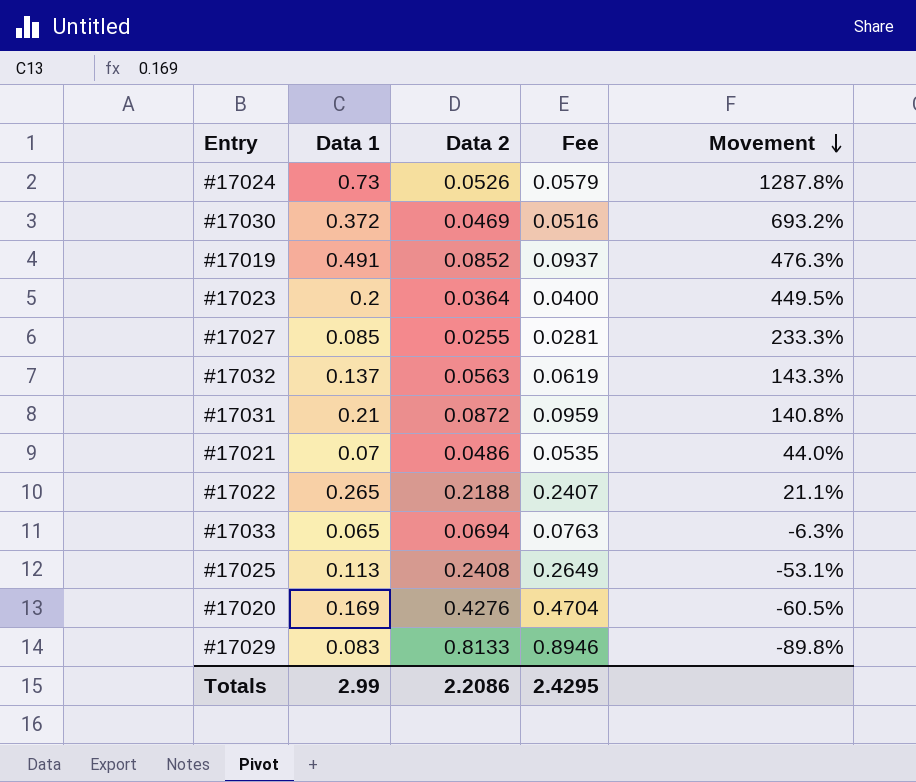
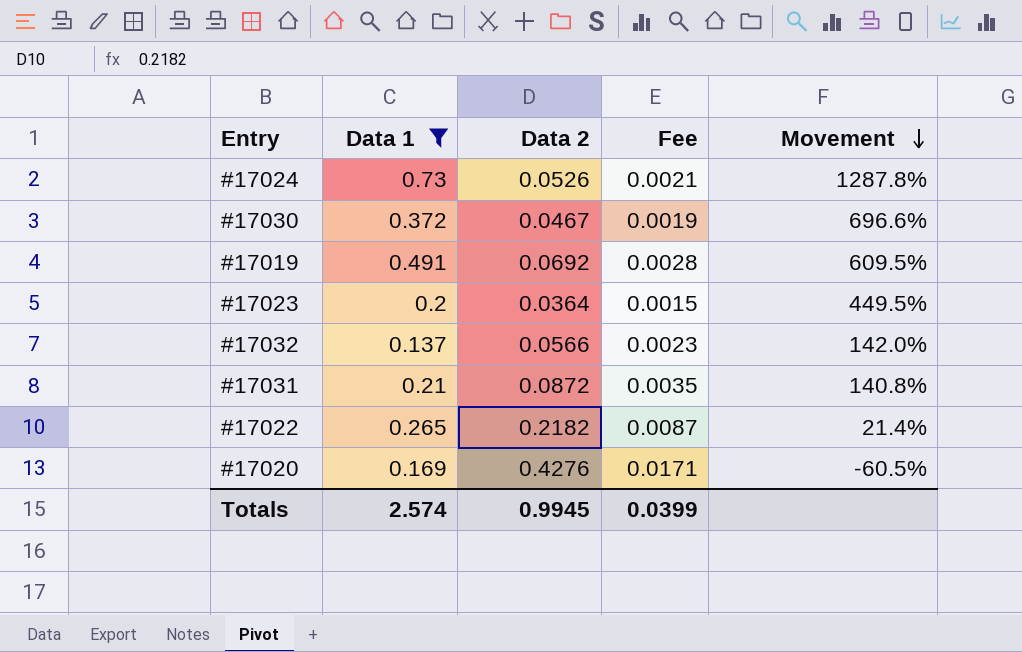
filter: none -> Data 1 >= 0.137
column Fee | formula: [Data 2] * 1.1 -> [Data 2] * 0.04
#17030 | Data 2: 0.0469 -> 0.0467
#17030 | Movement: 693.2% -> 696.6%
#17019 | Data 2: 0.0852 -> 0.0692
#17019 | Movement: 476.3% -> 609.5%
#17032 | Data 2: 0.0563 -> 0.0566
#17032 | Movement: 143.3% -> 142.0%
#17022 | Data 2: 0.2188 -> 0.2182
#17022 | Movement: 21.1% -> 21.4%
Totals | Data 1: 2.99 -> 2.574
Totals | Data 2: 2.2086 -> 0.9945
Totals | Fee: 2.4295 -> 0.0399

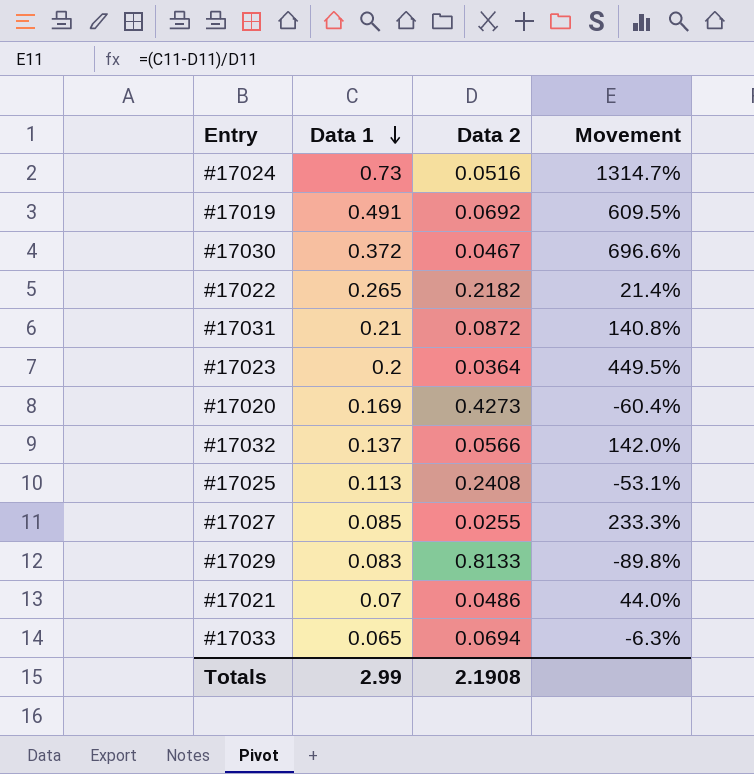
filter: Data 1 >= 0.137 -> none
row order: Movement descending -> Data 1 descending
column Fee | formula: [Data 2] * 0.04 -> none
#17024 | Data 2: 0.0526 -> 0.0516
#17024 | Movement: 1287.8% -> 1314.7%
#17020 | Data 2: 0.4276 -> 0.4273
#17020 | Movement: -60.5% -> -60.4%
Totals | Data 1: 2.574 -> 2.99
Totals | Data 2: 0.9945 -> 2.1908

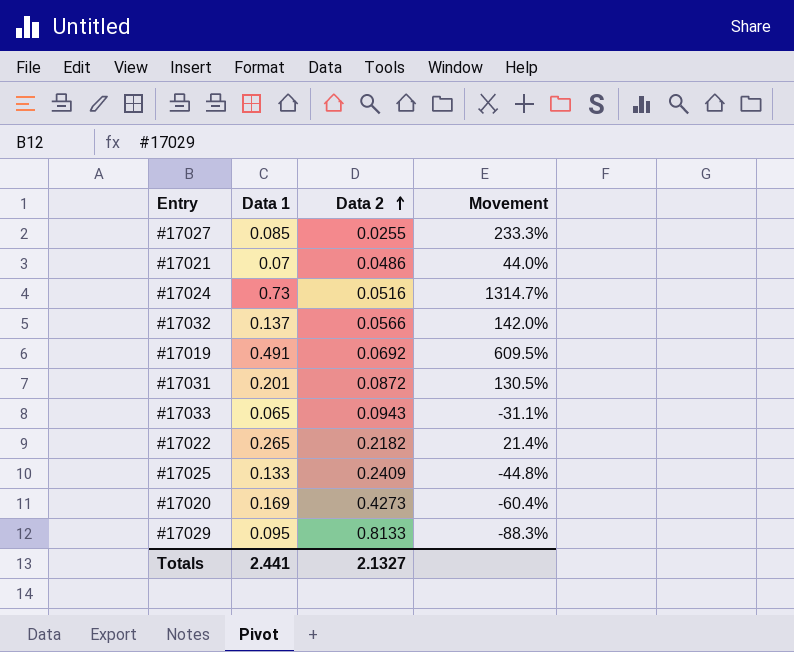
row order: Data 1 descending -> Data 2 ascending
row #17030: 0.372 | 0.0467 | 696.6% -> none
row #17023: 0.2 | 0.0364 | 449.5% -> none
#17031 | Data 1: 0.21 -> 0.201
#17031 | Movement: 140.8% -> 130.5%
#17033 | Data 2: 0.0694 -> 0.0943
#17033 | Movement: -6.3% -> -31.1%
#17025 | Data 1: 0.113 -> 0.133
#17025 | Data 2: 0.2408 -> 0.2409
#17025 | Movement: -53.1% -> -44.8%
#17029 | Data 1: 0.083 -> 0.095
#17029 | Movement: -89.8% -> -88.3%
Totals | Data 1: 2.99 -> 2.441
Totals | Data 2: 2.1908 -> 2.1327

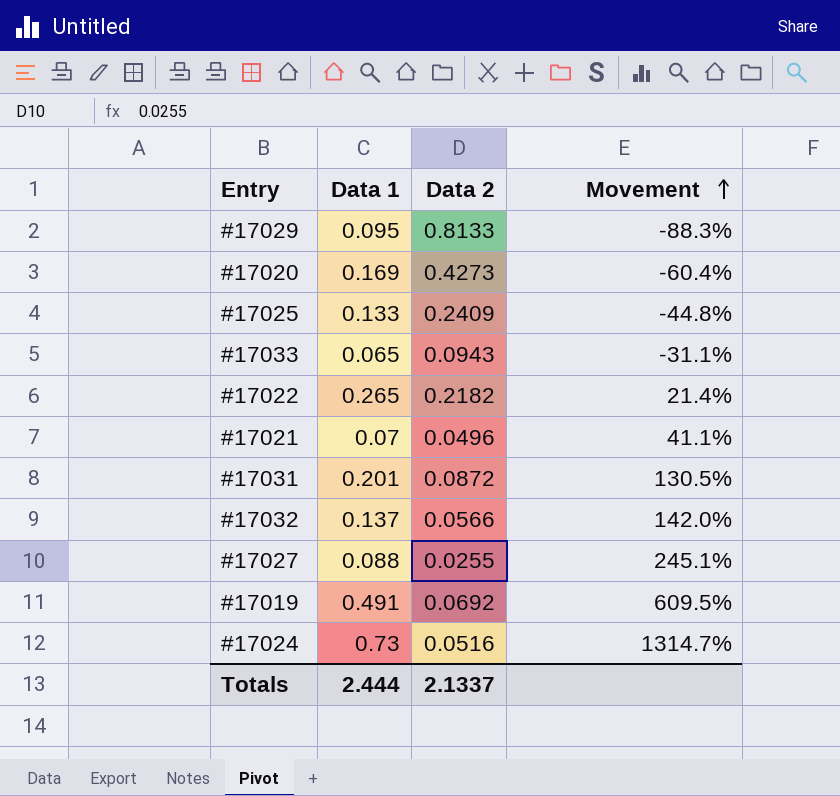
row order: Data 2 ascending -> Movement ascending
#17021 | Data 2: 0.0486 -> 0.0496
#17021 | Movement: 44.0% -> 41.1%
#17027 | Data 1: 0.085 -> 0.088
#17027 | Movement: 233.3% -> 245.1%
Totals | Data 1: 2.441 -> 2.444
Totals | Data 2: 2.1327 -> 2.1337

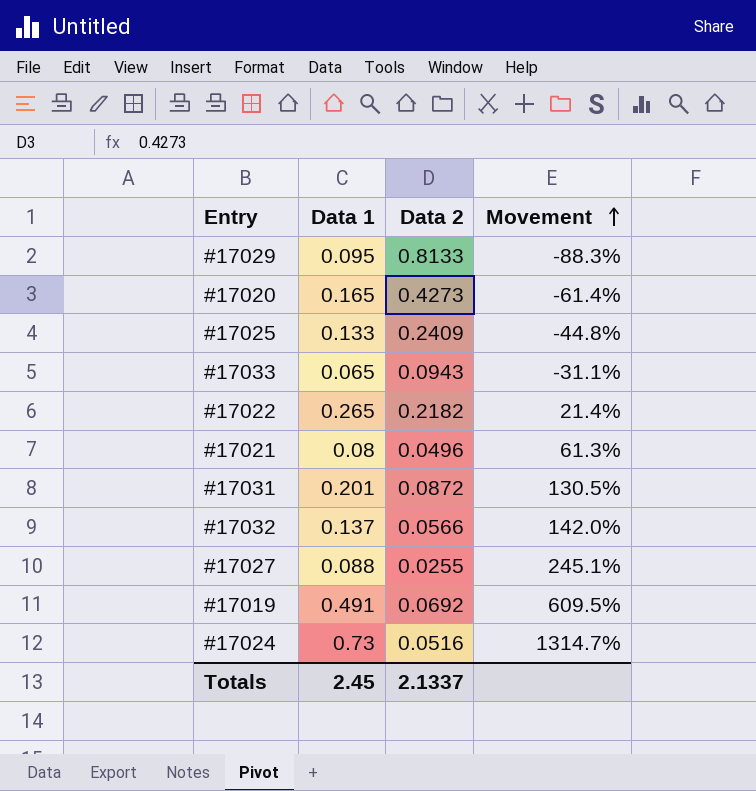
#17020 | Data 1: 0.169 -> 0.165
#17020 | Movement: -60.4% -> -61.4%
#17021 | Data 1: 0.07 -> 0.08
#17021 | Movement: 41.1% -> 61.3%
Totals | Data 1: 2.444 -> 2.45

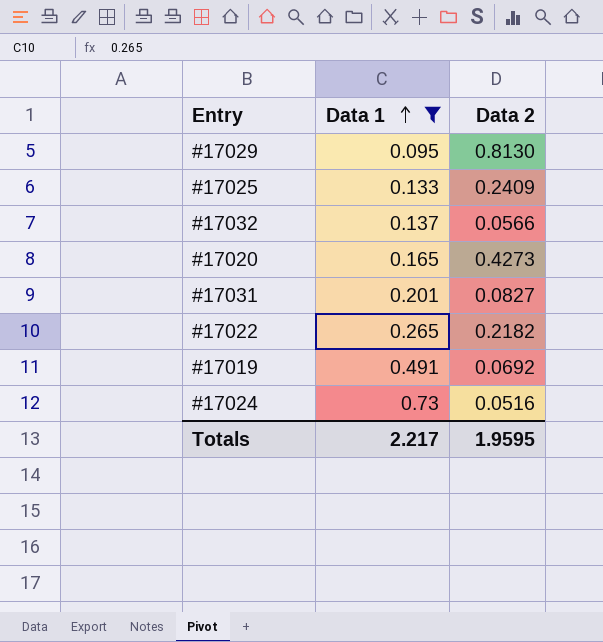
filter: none -> Data 1 >= 0.095
row order: Movement ascending -> Data 1 ascending
column Movement | formula: ([Data 1] - [Data 2]) / [Data 2] -> none
#17029 | Data 2: 0.8133 -> 0.8130
#17031 | Data 2: 0.0872 -> 0.0827
Totals | Data 1: 2.45 -> 2.217
Totals | Data 2: 2.1337 -> 1.9595

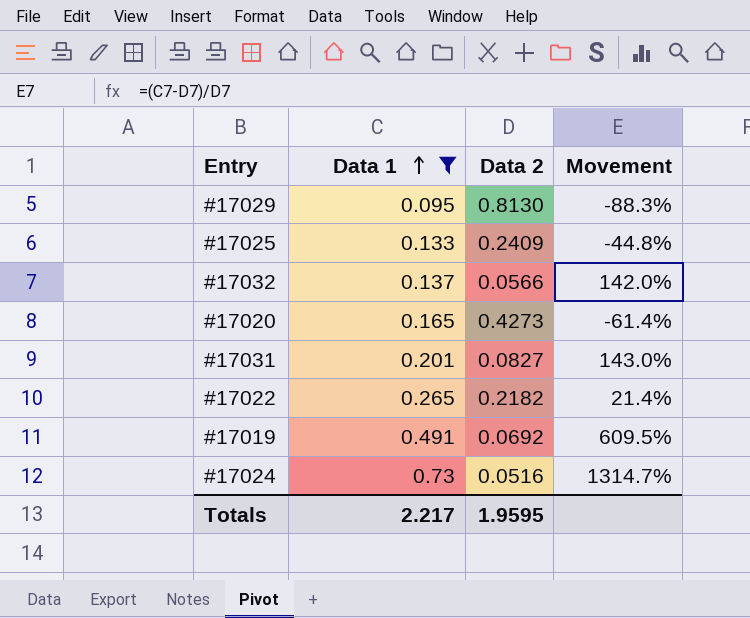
column Movement | formula: none -> ([Data 1] - [Data 2]) / [Data 2]

